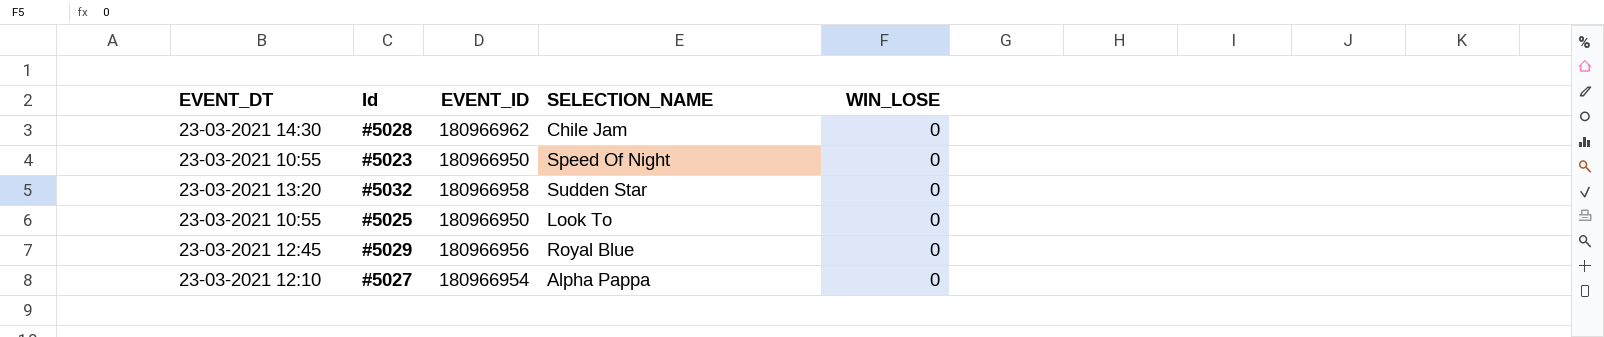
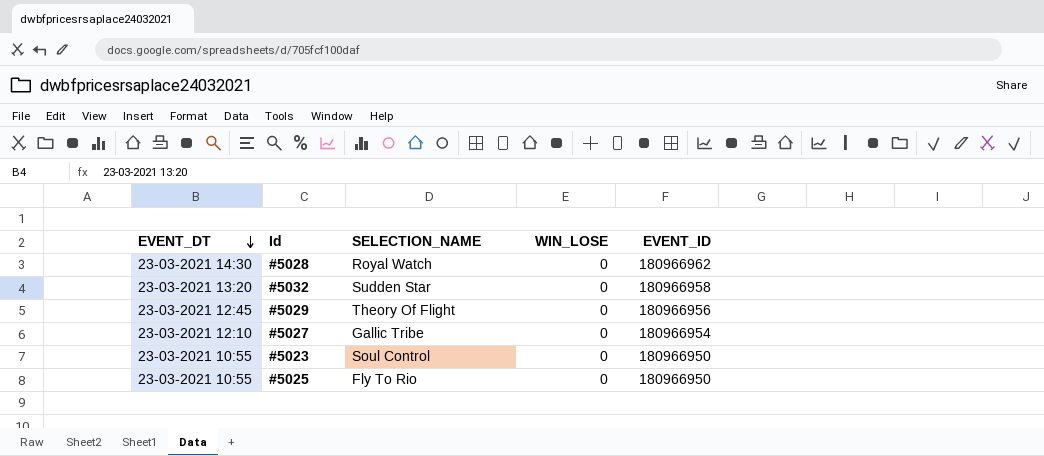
row order: none -> EVENT_DT descending
column EVENT_ID | position: 3 -> 5
#5028 | SELECTION_NAME: Chile Jam -> Royal Watch
#5029 | SELECTION_NAME: Royal Blue -> Theory Of Flight
#5027 | SELECTION_NAME: Alpha Pappa -> Gallic Tribe
#5023 | SELECTION_NAME: Speed Of Night -> Soul Control
#5025 | SELECTION_NAME: Look To -> Fly To Rio

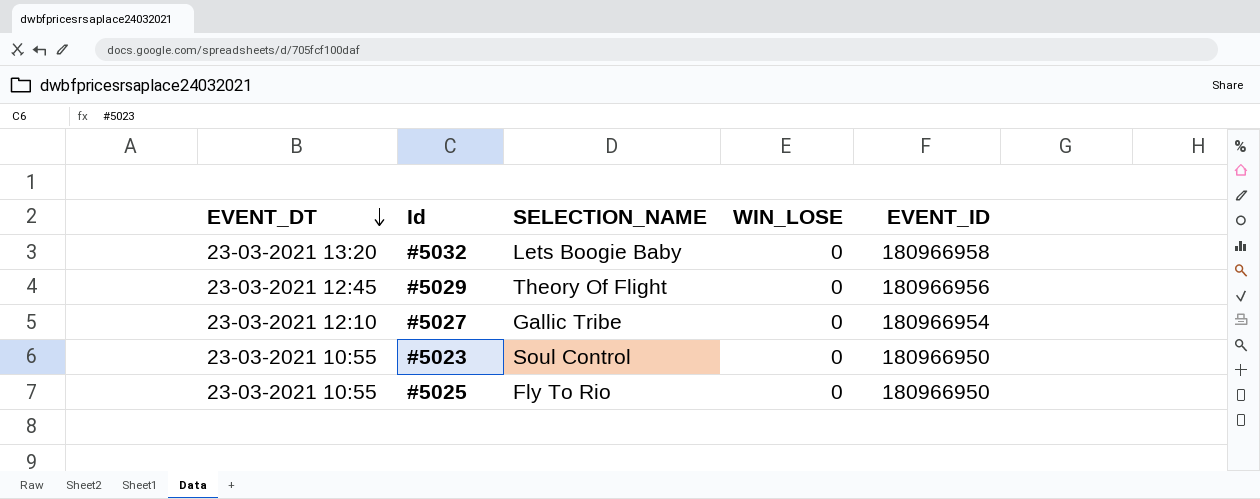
row #5028: 23-03-2021 14:30 | Royal Watch | 0 | 180966962 -> none
#5032 | SELECTION_NAME: Sudden Star -> Lets Boogie Baby

